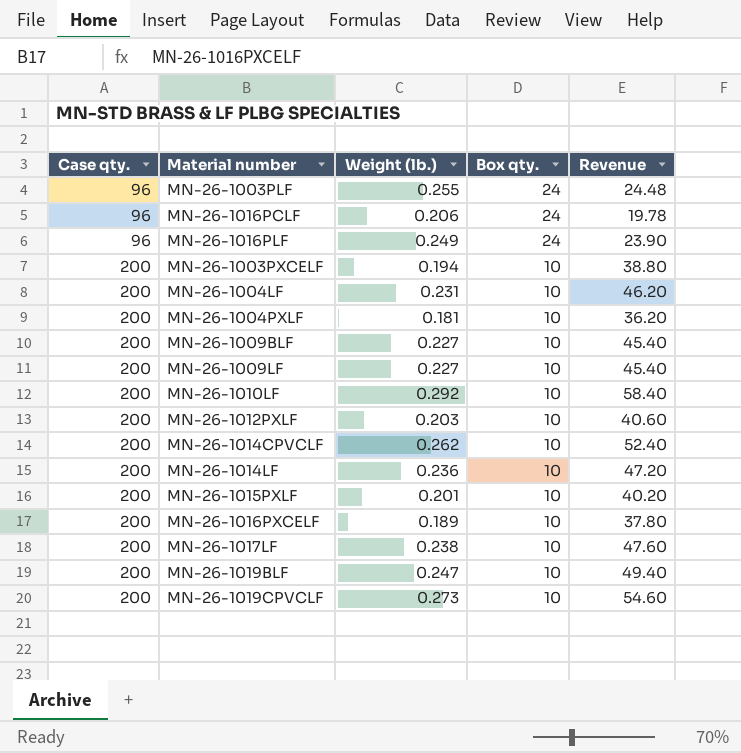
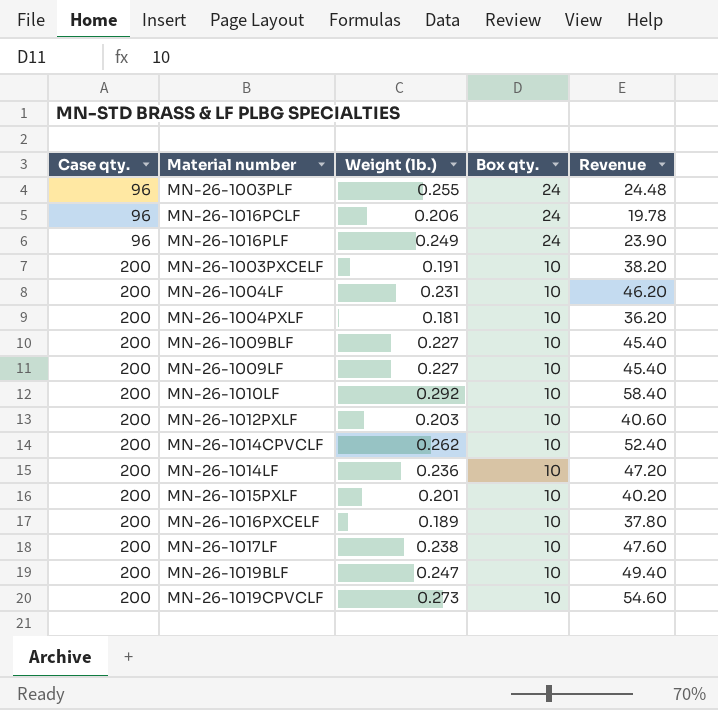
MN-26-1003PXCELF | Weight (lb.): 0.194 -> 0.191
MN-26-1003PXCELF | Revenue: 38.80 -> 38.20

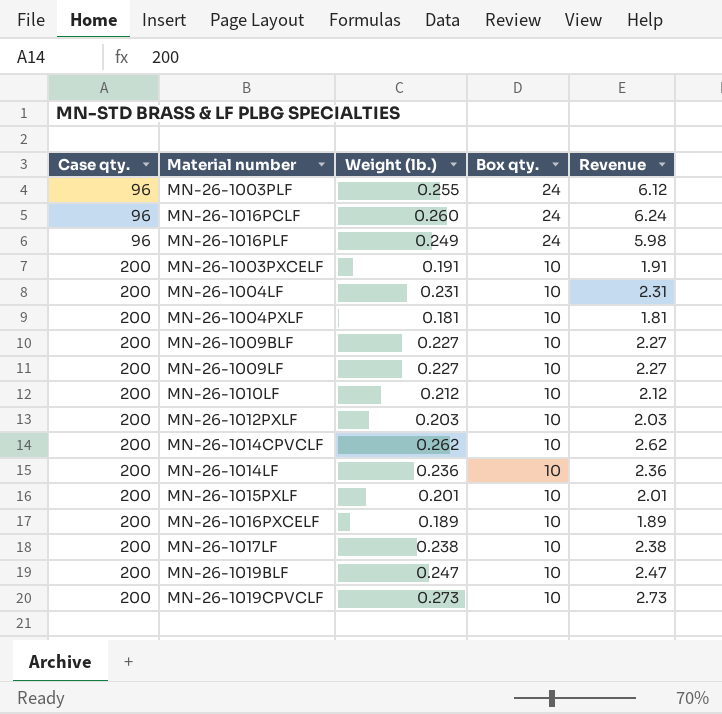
column Revenue | formula: [Case qty.] * [Weight (lb.)] -> [Weight (lb.)] * [Box qty.]
MN-26-1016PCLF | Weight (lb.): 0.206 -> 0.260
MN-26-1010LF | Weight (lb.): 0.292 -> 0.212

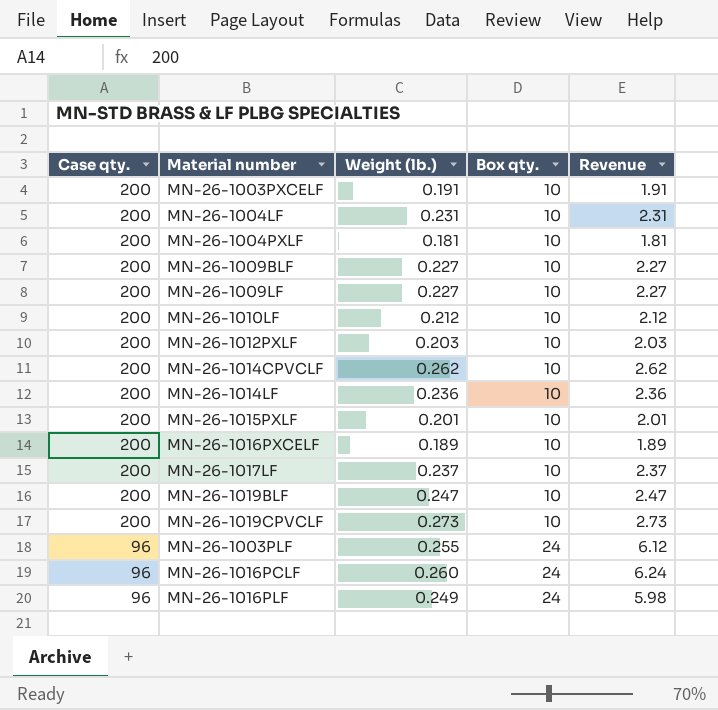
row order: Case qty. ascending -> Case qty. descending
MN-26-1017LF | Weight (lb.): 0.238 -> 0.237
MN-26-1017LF | Revenue: 2.38 -> 2.37

